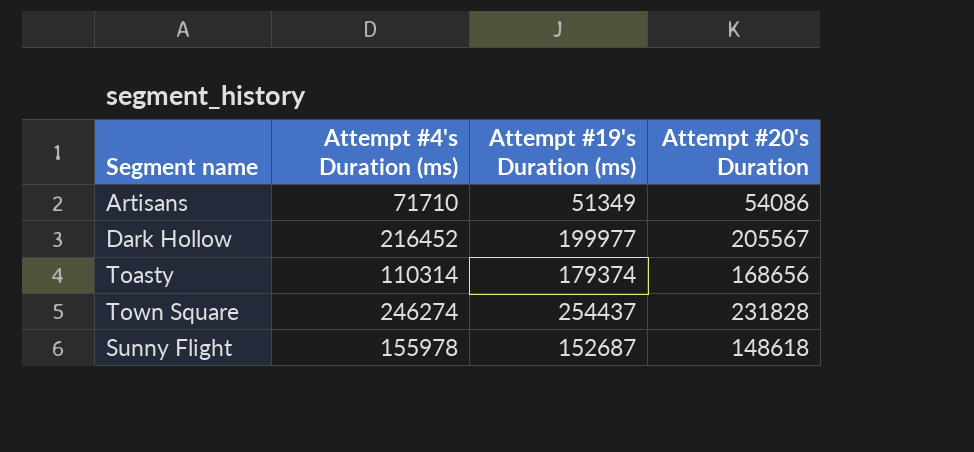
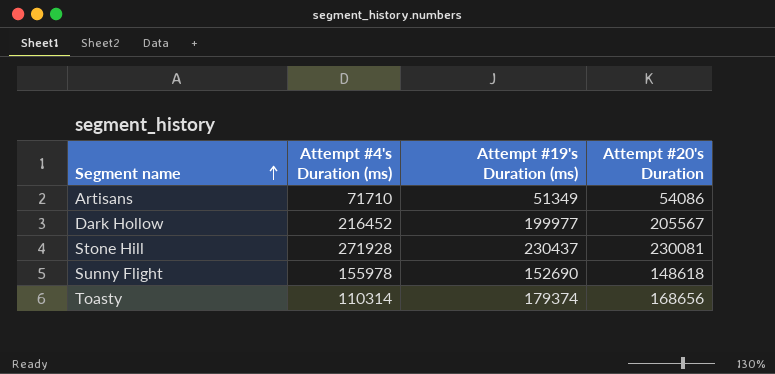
row order: none -> Segment name ascending
row Town Square: 246274 | 254437 | 231828 -> none
row Stone Hill: none -> 271928 | 230437 | 230081
Sunny Flight | Attempt #19's Duration (ms): 152687 -> 152690

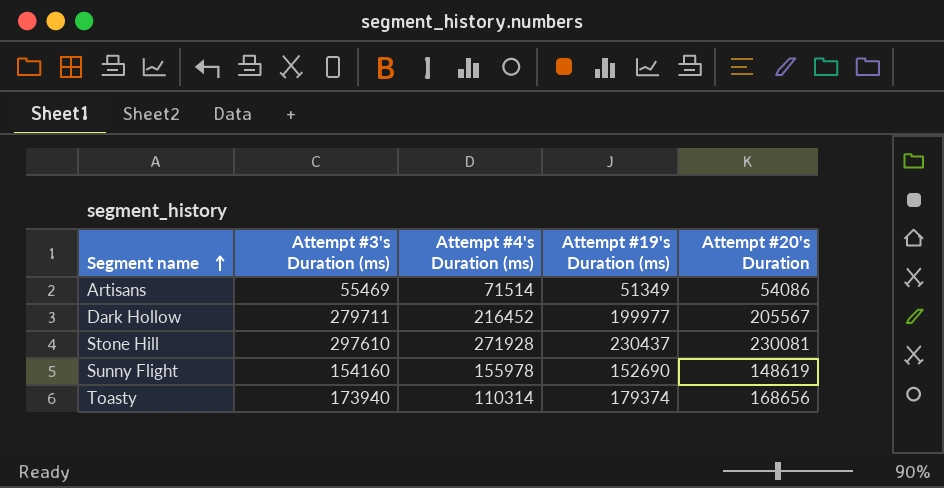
column Attempt #3's Duration (ms) | position: none -> 2
Artisans | Attempt #4's Duration (ms): 71710 -> 71514
Sunny Flight | Attempt #20's Duration: 148618 -> 148619

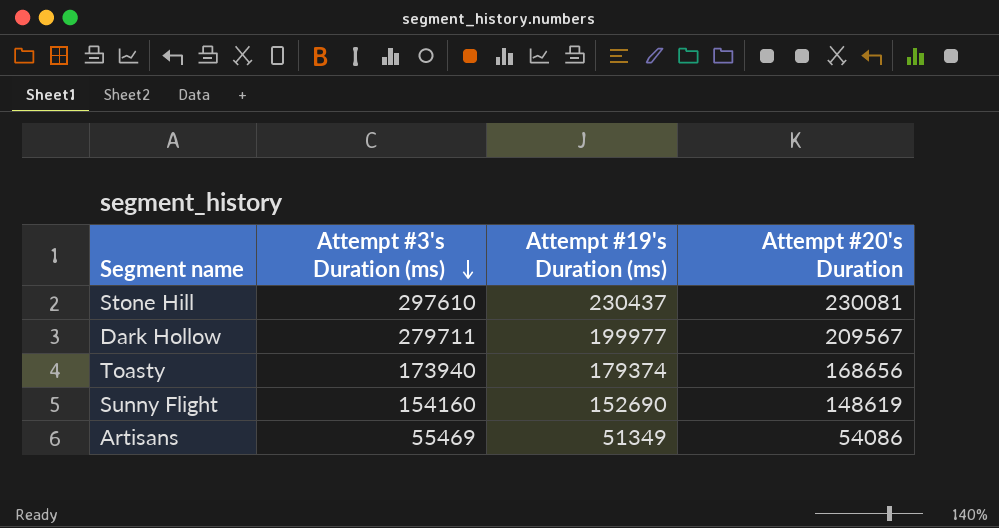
row order: Segment name ascending -> Attempt #3's Duration (ms) descending
column Attempt #4's Duration (ms) | position: 3 -> none
Dark Hollow | Attempt #20's Duration: 205567 -> 209567

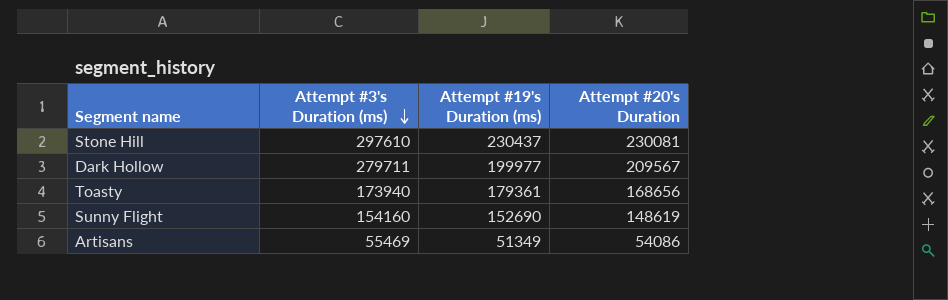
Toasty | Attempt #19's Duration (ms): 179374 -> 179361

